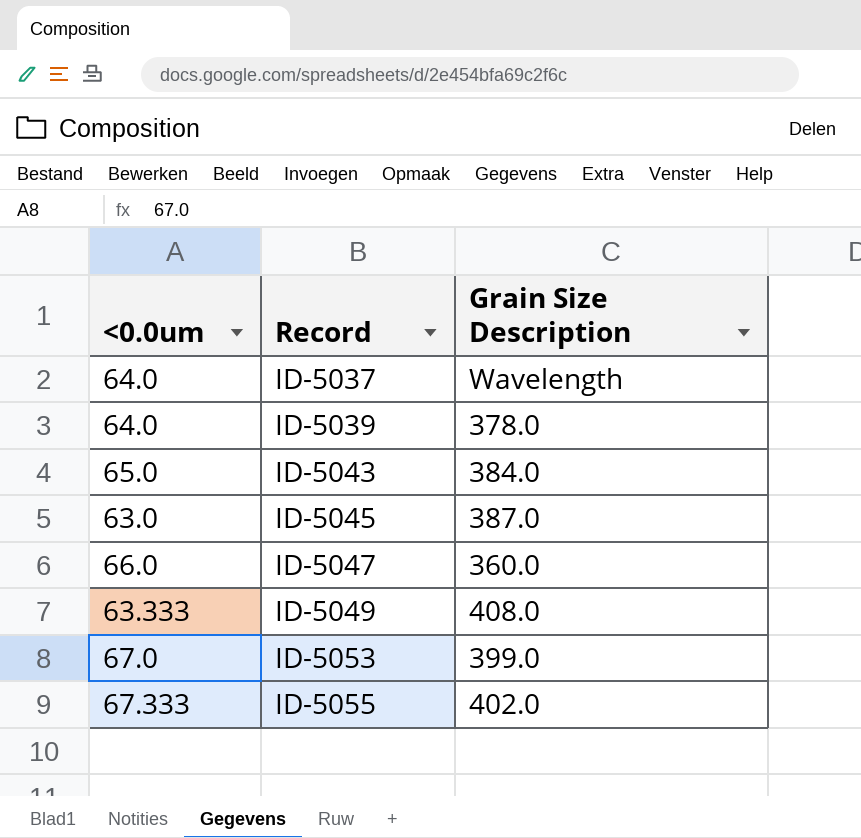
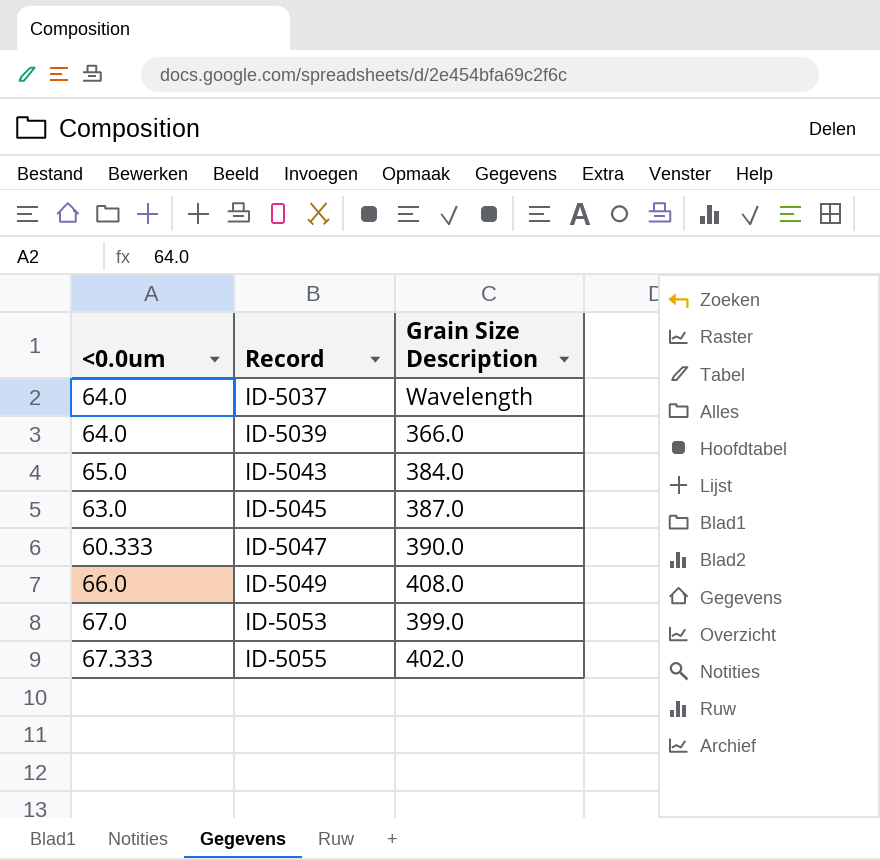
ID-5039 | Grain Size Description: 378.0 -> 366.0
ID-5047 | <0.0um: 66.0 -> 60.333
ID-5047 | Grain Size Description: 360.0 -> 390.0
ID-5049 | <0.0um: 63.333 -> 66.0

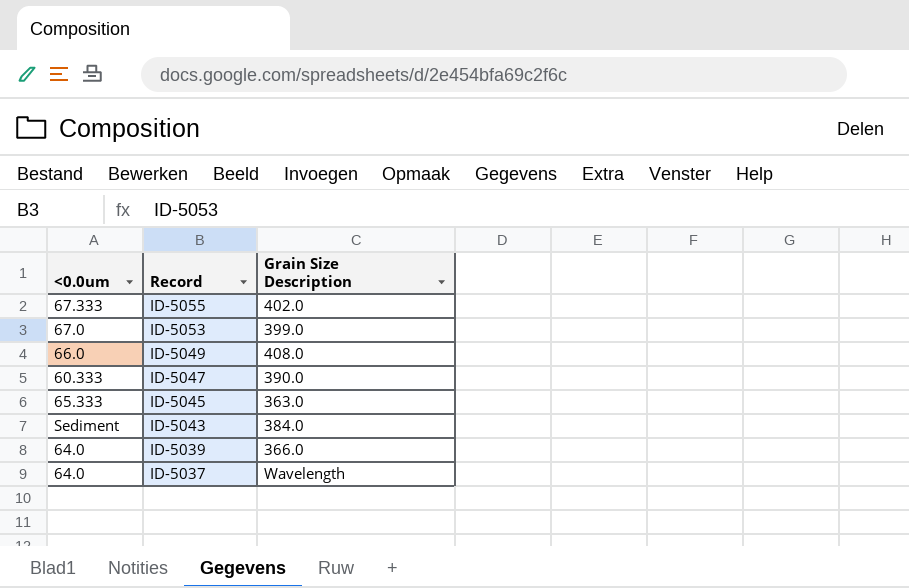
row order: Record ascending -> Record descending
ID-5045 | <0.0um: 63.0 -> 65.333
ID-5045 | Grain Size Description: 387.0 -> 363.0
ID-5043 | <0.0um: 65.0 -> Sediment

